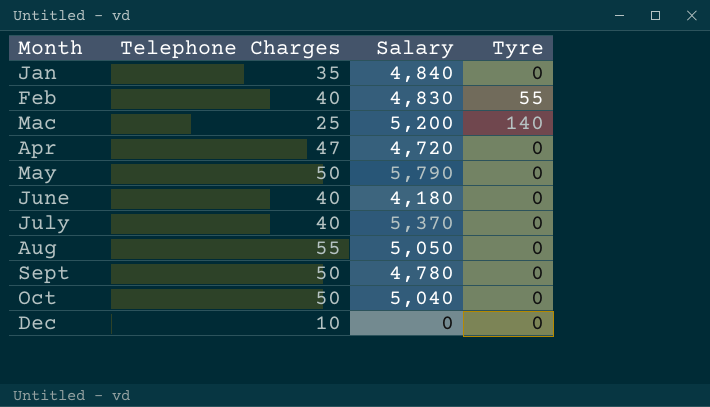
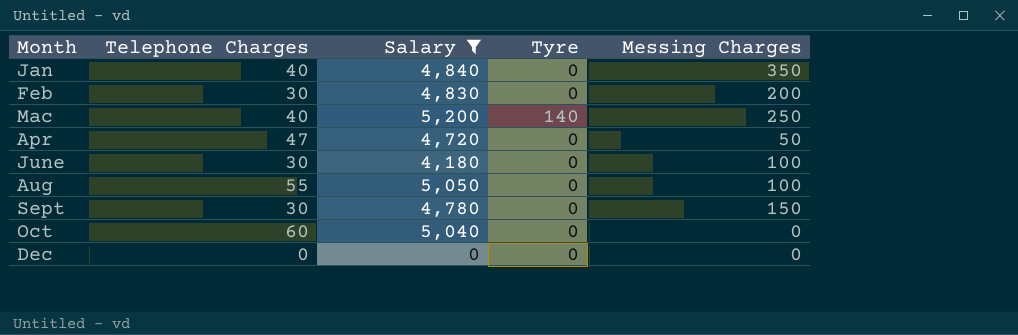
filter: none -> Salary <= 5,200
column Messing Charges | position: none -> 5
Jan | Telephone Charges: 35 -> 40
Feb | Telephone Charges: 40 -> 30
Feb | Tyre: 55 -> 0
Mac | Telephone Charges: 25 -> 40
June | Telephone Charges: 40 -> 30
Sept | Telephone Charges: 50 -> 30
Oct | Telephone Charges: 50 -> 60
Dec | Telephone Charges: 10 -> 0

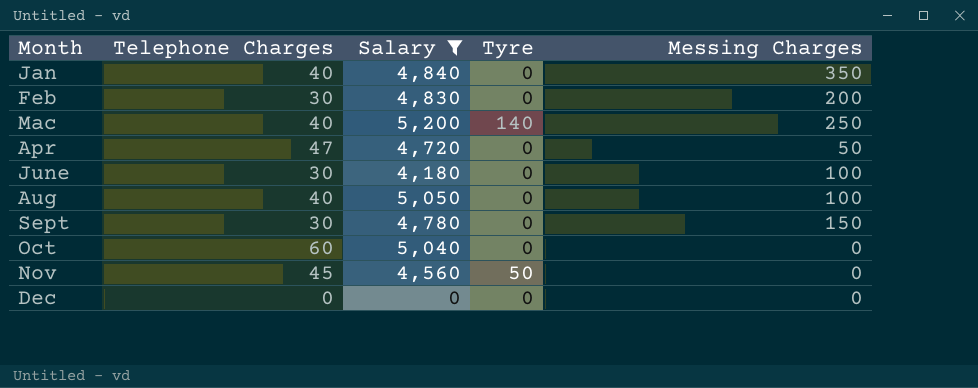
Aug | Telephone Charges: 55 -> 40
row Nov: none -> 45 | 4,560 | 50 | 0

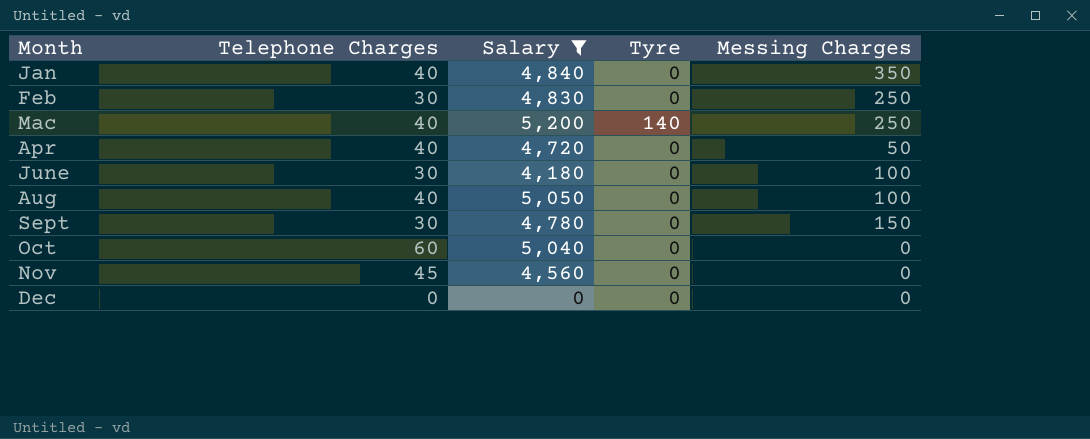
Feb | Messing Charges: 200 -> 250
Apr | Telephone Charges: 47 -> 40
Nov | Tyre: 50 -> 0

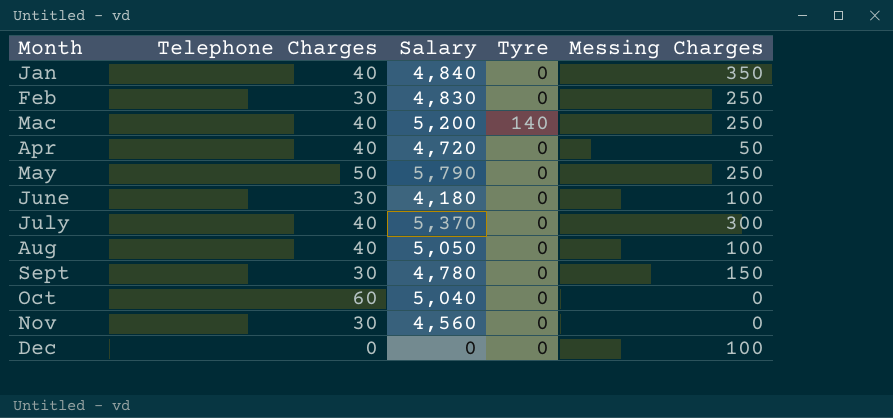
filter: Salary <= 5,200 -> none
Nov | Telephone Charges: 45 -> 30
Dec | Messing Charges: 0 -> 100

